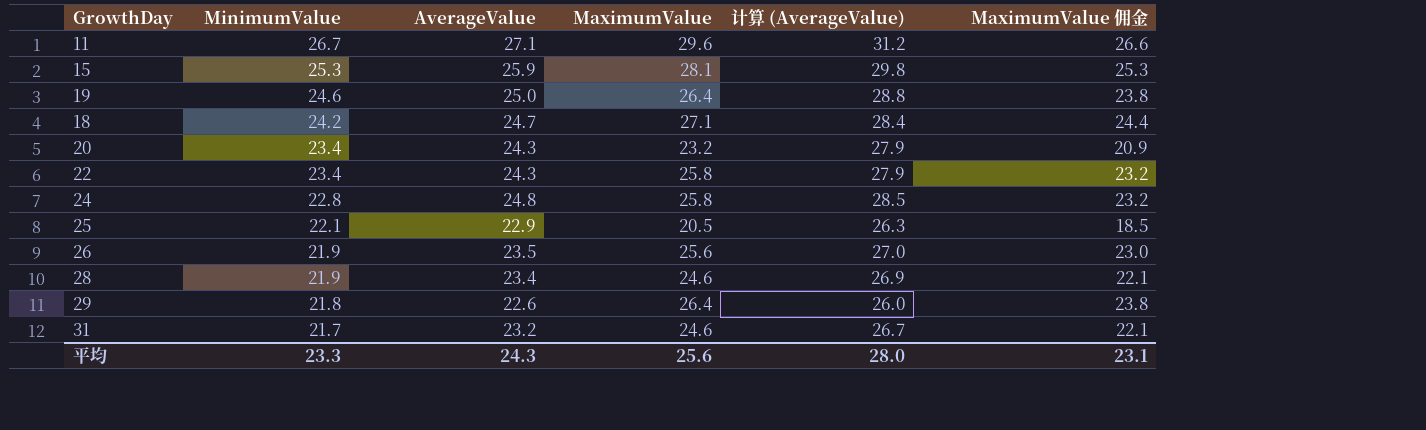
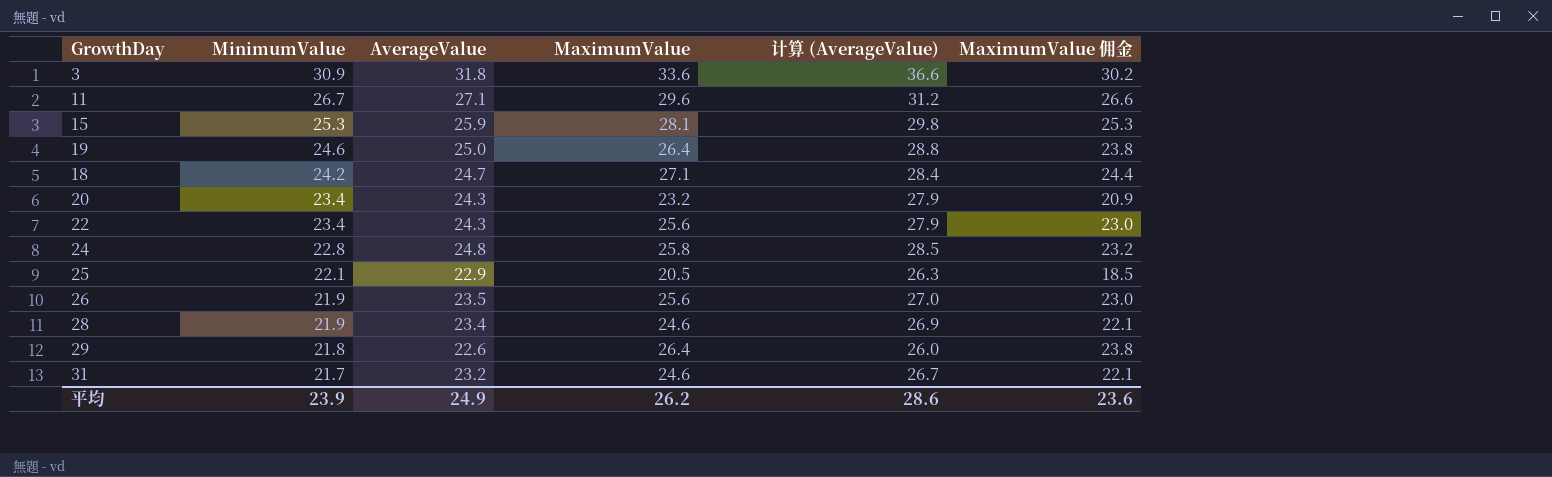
row 3: none -> 30.9 | 31.8 | 33.6 | 36.6 | 30.2
22 | MaximumValue: 25.8 -> 25.6
22 | MaximumValue 佣金: 23.2 -> 23.0
平均 | MinimumValue: 23.3 -> 23.9
平均 | AverageValue: 24.3 -> 24.9
平均 | MaximumValue: 25.6 -> 26.2
平均 | 计算 (AverageValue): 28.0 -> 28.6
平均 | MaximumValue 佣金: 23.1 -> 23.6

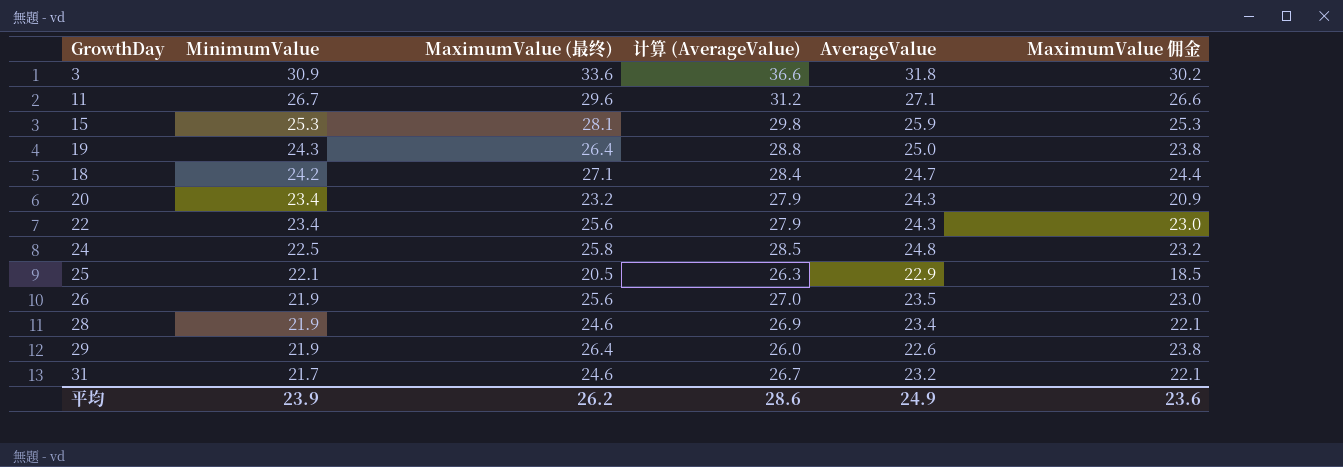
column name: MaximumValue -> MaximumValue (最终)
column AverageValue | position: 3 -> 5
19 | MinimumValue: 24.6 -> 24.3
24 | MinimumValue: 22.8 -> 22.5
29 | MinimumValue: 21.8 -> 21.9

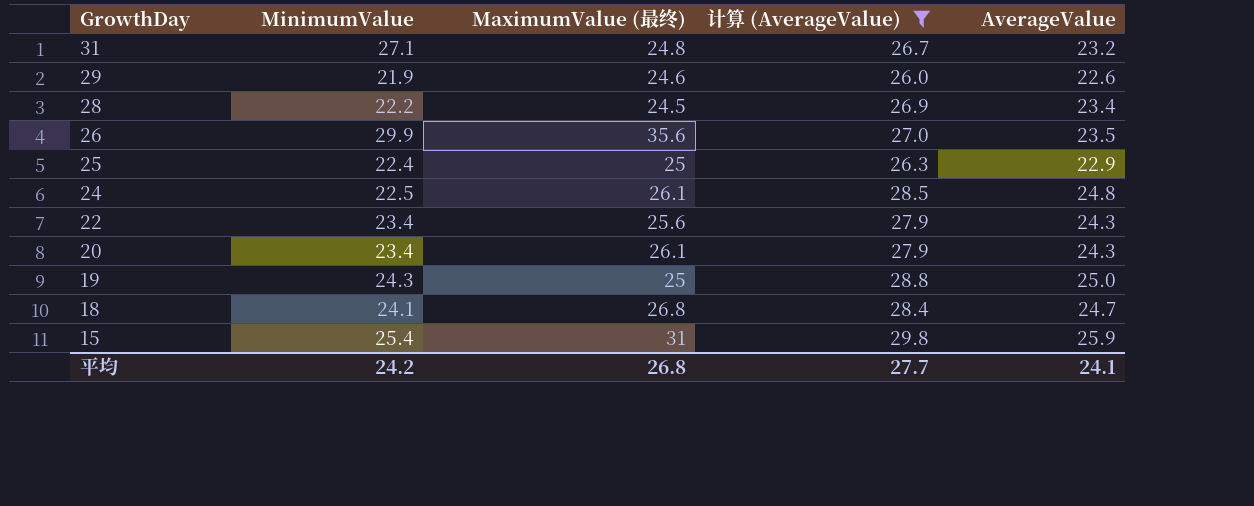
filter: none -> 计算 (AverageValue) <= 29.8
row order: MinimumValue descending -> GrowthDay descending
column MaximumValue 佣金 | formula: [MaximumValue (最终)] * 0.9 -> none
31 | MinimumValue: 21.7 -> 27.1
31 | MaximumValue (最终): 24.6 -> 24.8
29 | MaximumValue (最终): 26.4 -> 24.6
28 | MinimumValue: 21.9 -> 22.2
28 | MaximumValue (最终): 24.6 -> 24.5
26 | MinimumValue: 21.9 -> 29.9
26 | MaximumValue (最终): 25.6 -> 35.6
25 | MinimumValue: 22.1 -> 22.4
25 | MaximumValue (最终): 20.5 -> 25
24 | MaximumValue (最终): 25.8 -> 26.1
20 | MaximumValue (最终): 23.2 -> 26.1
19 | MaximumValue (最终): 26.4 -> 25
18 | MinimumValue: 24.2 -> 24.1
18 | MaximumValue (最终): 27.1 -> 26.8
15 | MinimumValue: 25.3 -> 25.4
15 | MaximumValue (最终): 28.1 -> 31
平均 | MinimumValue: 23.9 -> 24.2
平均 | MaximumValue (最终): 26.2 -> 26.8
平均 | 计算 (AverageValue): 28.6 -> 27.7
平均 | AverageValue: 24.9 -> 24.1

